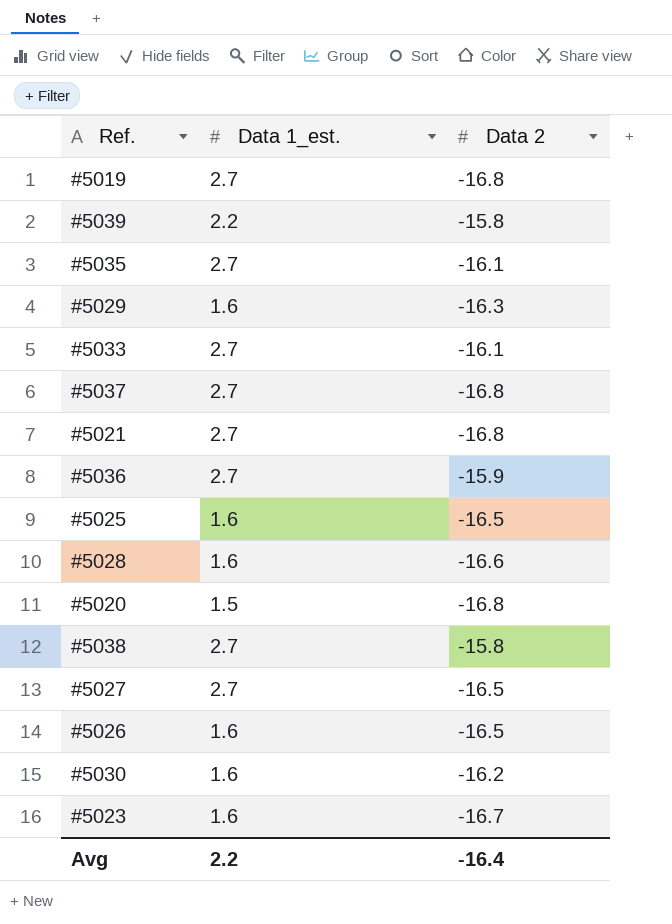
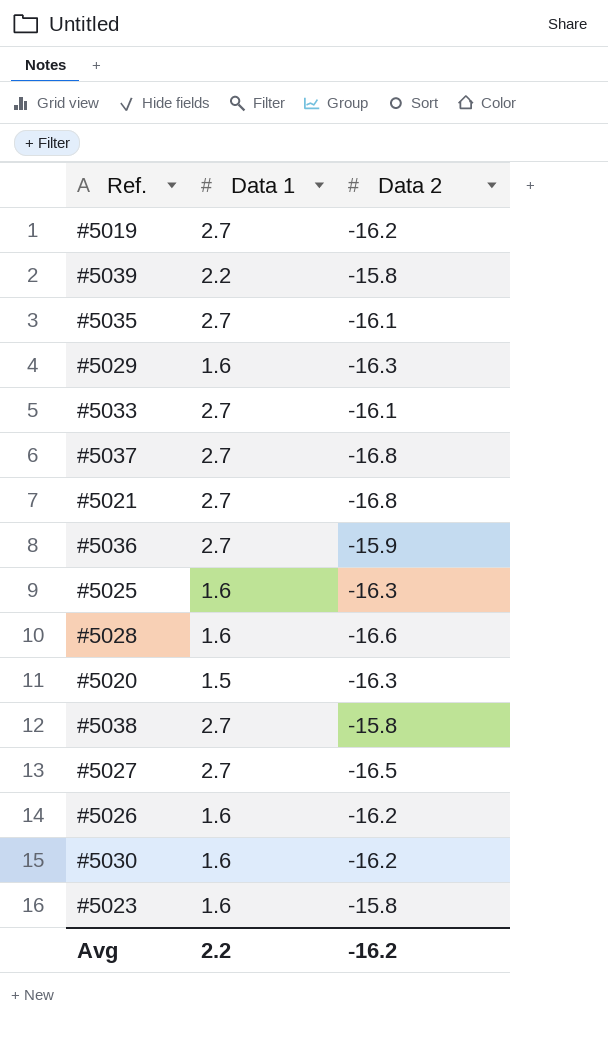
column name: Data 1_est. -> Data 1
#5019 | Data 2: -16.8 -> -16.2
#5025 | Data 2: -16.5 -> -16.3
#5020 | Data 2: -16.8 -> -16.3
#5026 | Data 2: -16.5 -> -16.2
#5023 | Data 2: -16.7 -> -15.8
Avg | Data 2: -16.4 -> -16.2

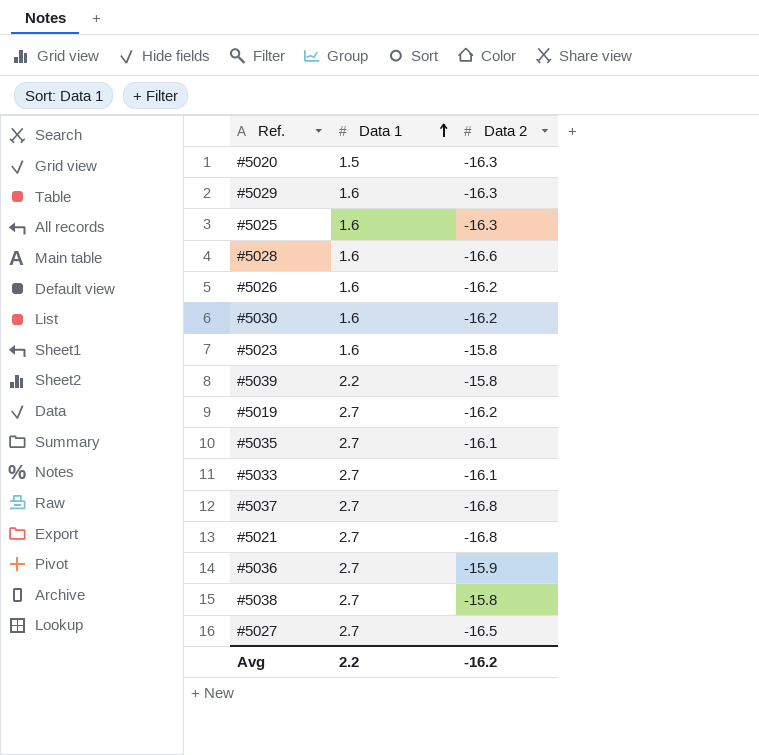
row order: none -> Data 1 ascending

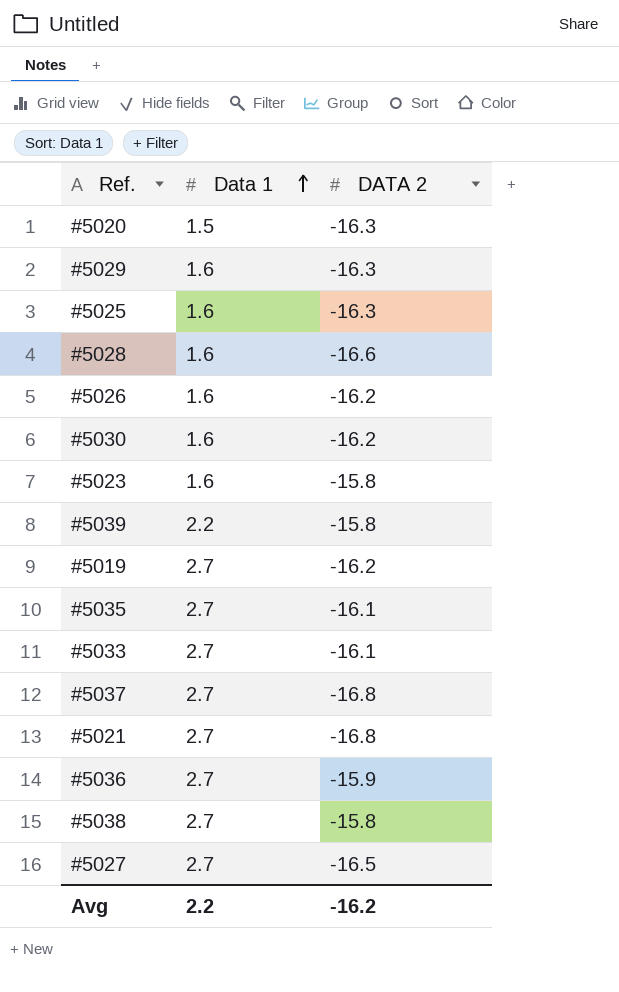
column name: Data 2 -> DATA 2

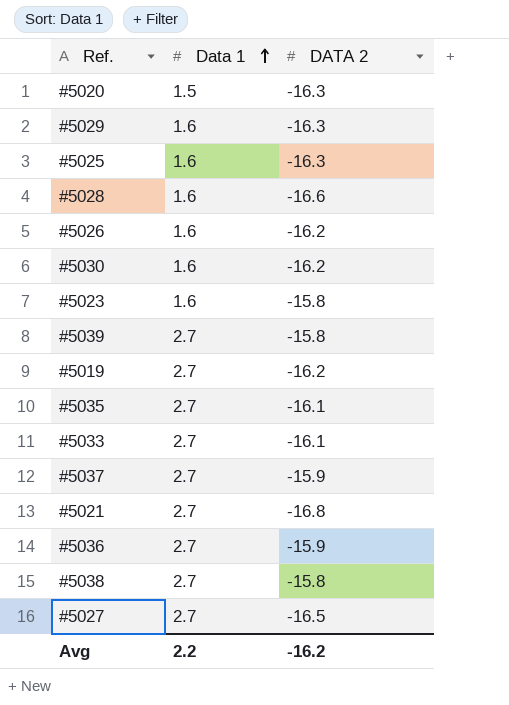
#5039 | Data 1: 2.2 -> 2.7
#5037 | DATA 2: -16.8 -> -15.9

